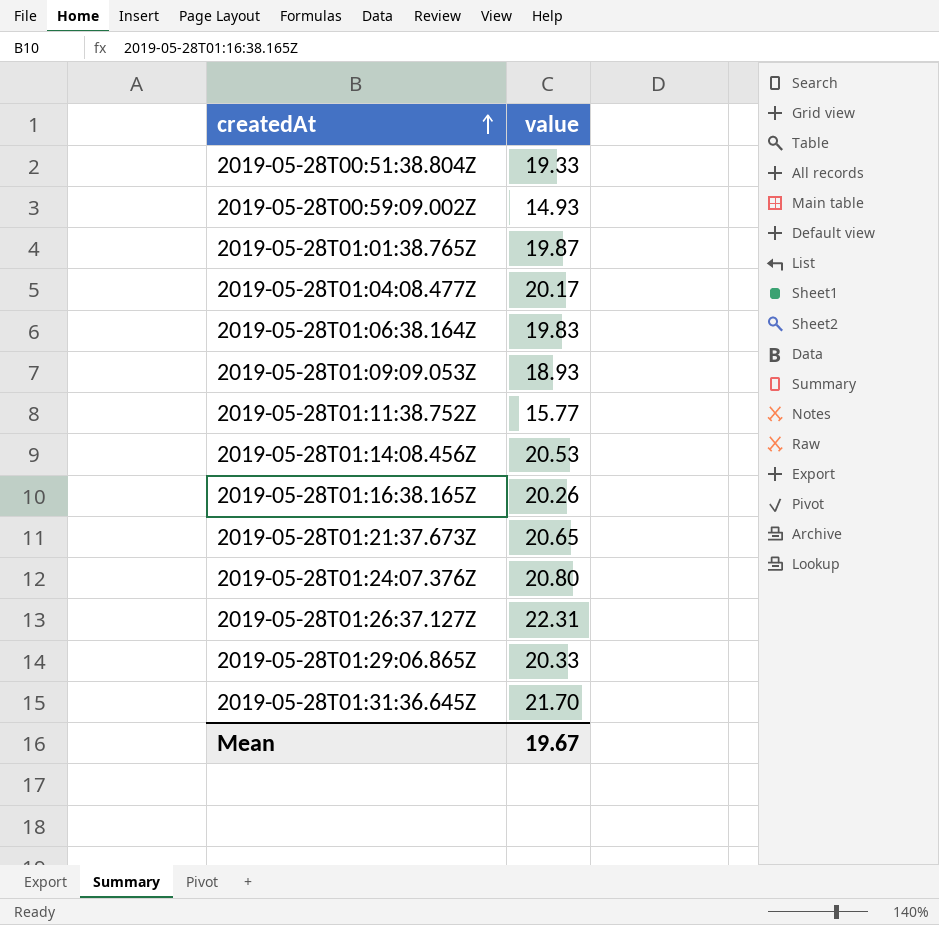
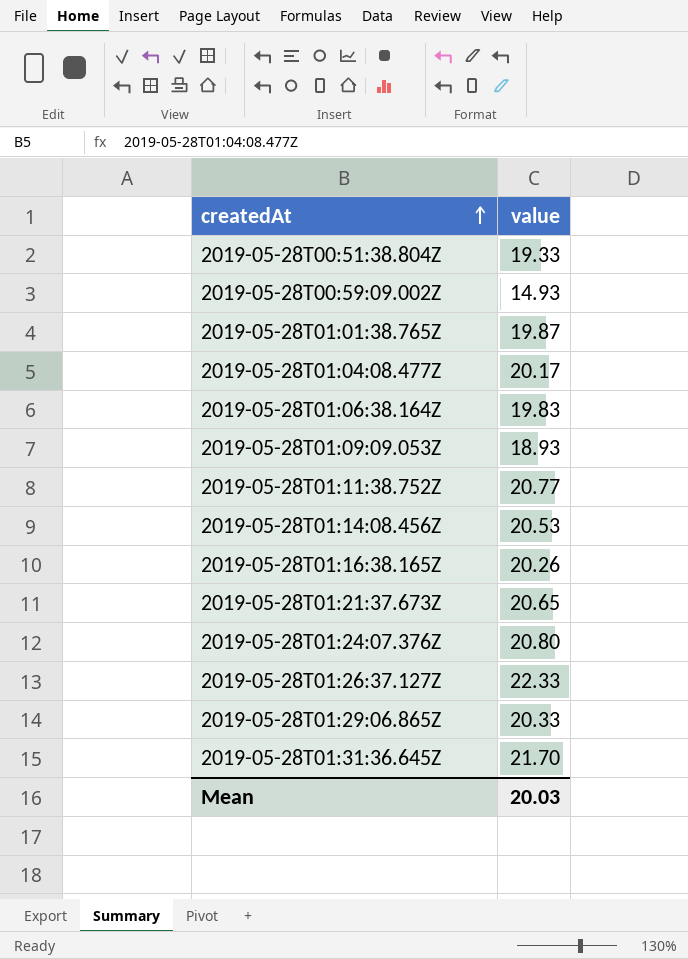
2019-05-28T01:11:38.752Z | value: 15.77 -> 20.77
2019-05-28T01:26:37.127Z | value: 22.31 -> 22.33
Mean | value: 19.67 -> 20.03

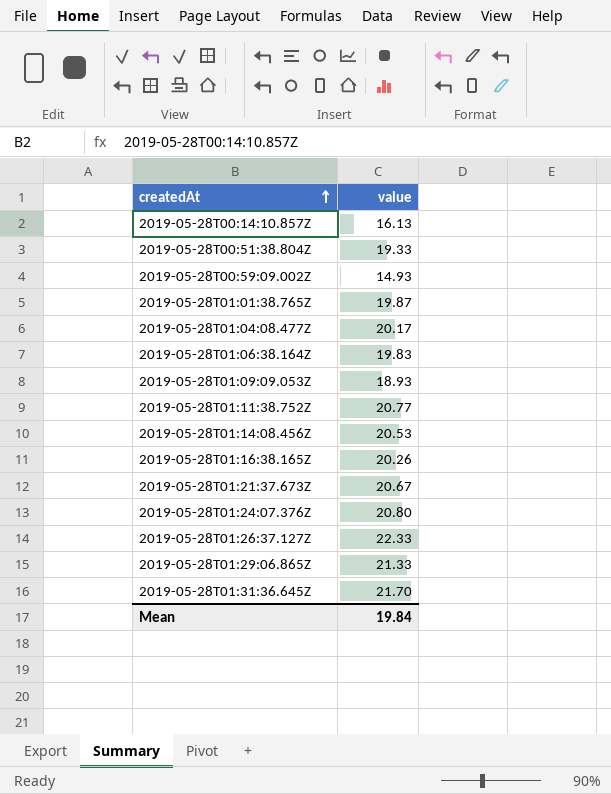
row 2019-05-28T00:14:10.857Z: none -> 16.13
2019-05-28T01:21:37.673Z | value: 20.65 -> 20.67
2019-05-28T01:29:06.865Z | value: 20.33 -> 21.33
Mean | value: 20.03 -> 19.84

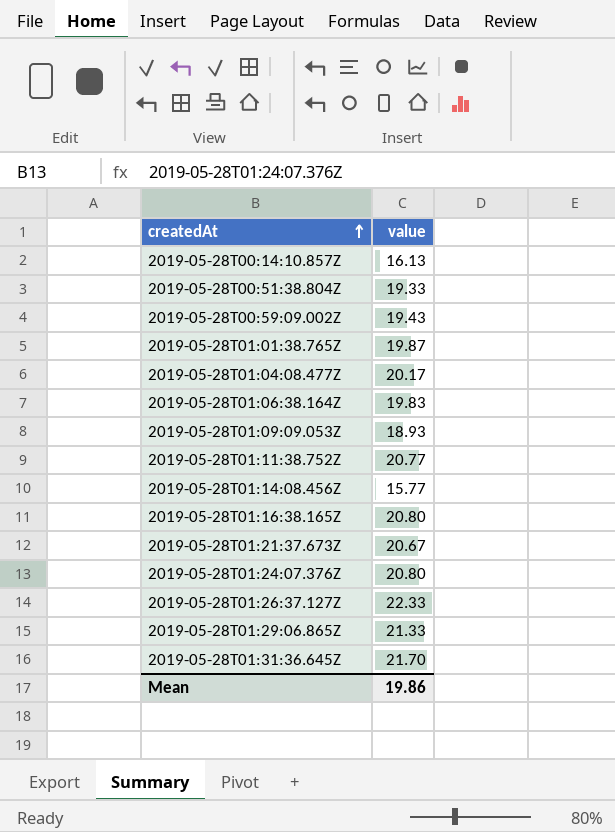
2019-05-28T00:59:09.002Z | value: 14.93 -> 19.43
2019-05-28T01:14:08.456Z | value: 20.53 -> 15.77
2019-05-28T01:16:38.165Z | value: 20.26 -> 20.80
Mean | value: 19.84 -> 19.86

